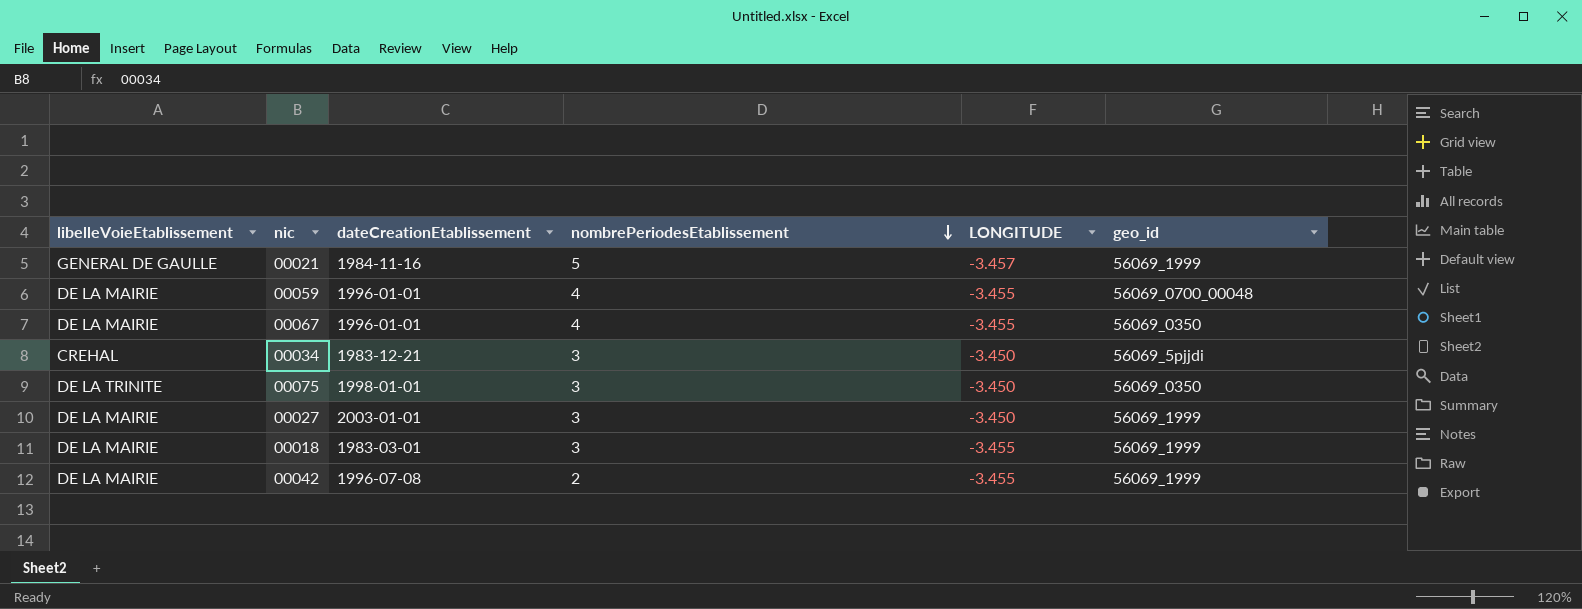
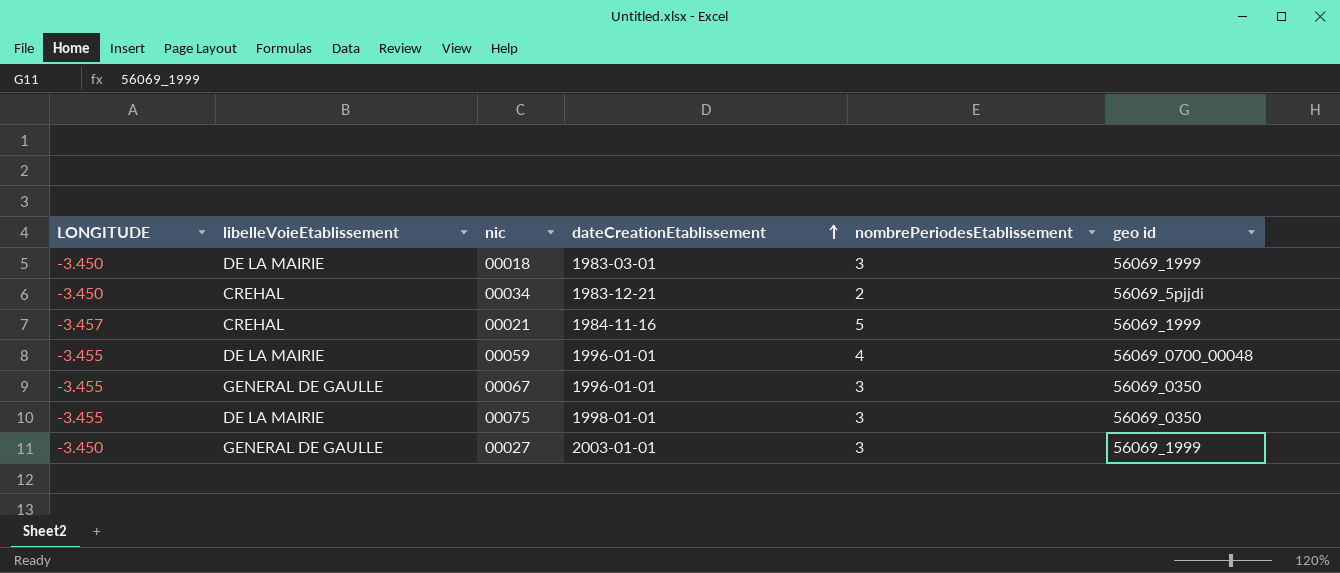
row order: nombrePeriodesEtablissement descending -> dateCreationEtablissement ascending
column LONGITUDE | position: 5 -> 1
column name: geo_id -> geo id
row 00042: DE LA MAIRIE | 1996-07-08 | 2 | -3.455 | 56069_1999 -> none
00018 | LONGITUDE: -3.455 -> -3.450
00034 | nombrePeriodesEtablissement: 3 -> 2
00021 | libelleVoieEtablissement: GENERAL DE GAULLE -> CREHAL
00067 | libelleVoieEtablissement: DE LA MAIRIE -> GENERAL DE GAULLE
00067 | nombrePeriodesEtablissement: 4 -> 3
00075 | LONGITUDE: -3.450 -> -3.455
00075 | libelleVoieEtablissement: DE LA TRINITE -> DE LA MAIRIE
00027 | libelleVoieEtablissement: DE LA MAIRIE -> GENERAL DE GAULLE

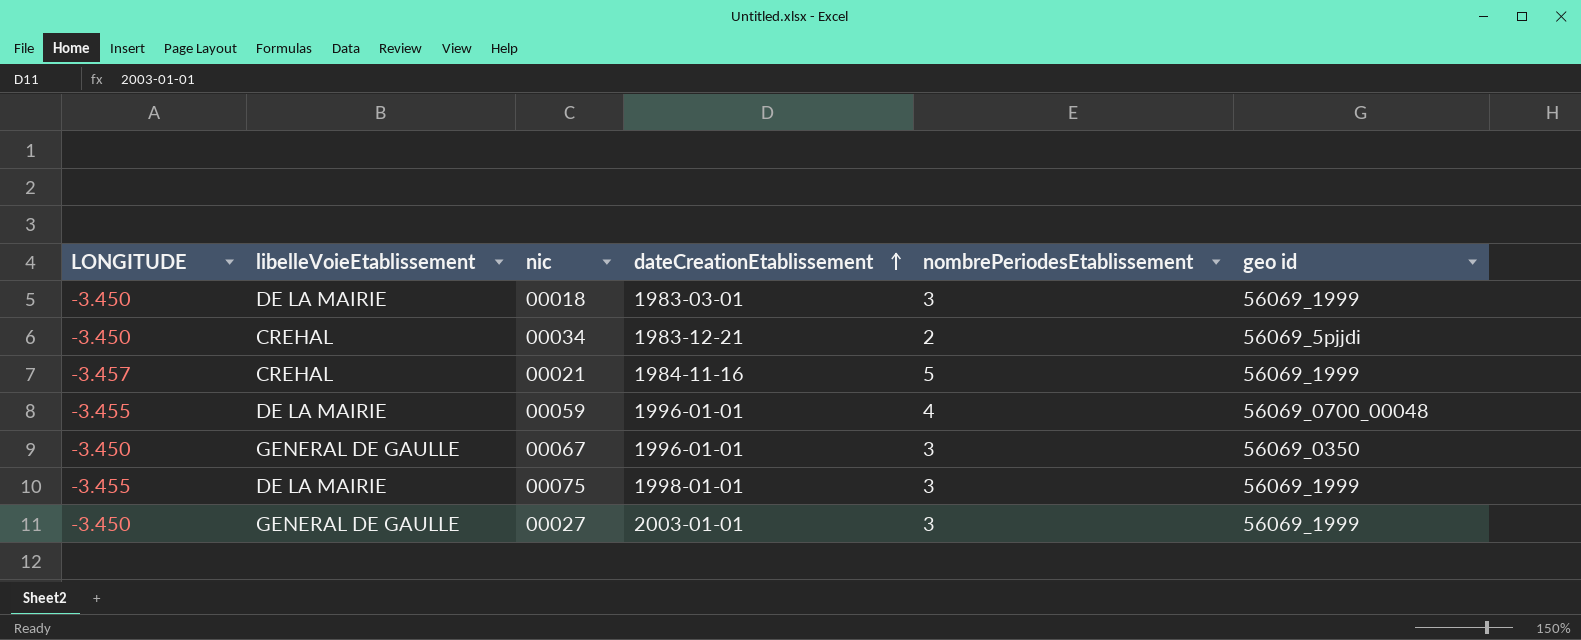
00067 | LONGITUDE: -3.455 -> -3.450
00075 | geo id: 56069_0350 -> 56069_1999

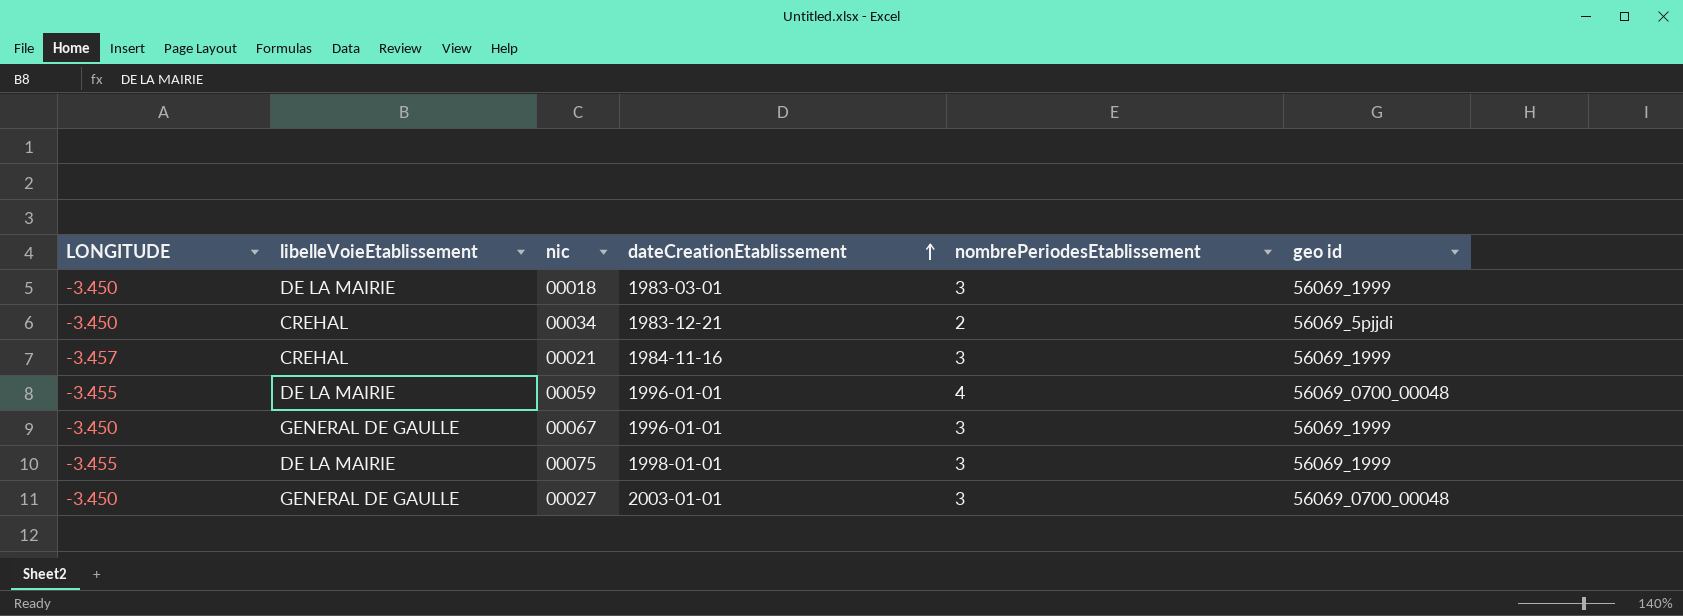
00021 | nombrePeriodesEtablissement: 5 -> 3
00067 | geo id: 56069_0350 -> 56069_1999
00027 | geo id: 56069_1999 -> 56069_0700_00048

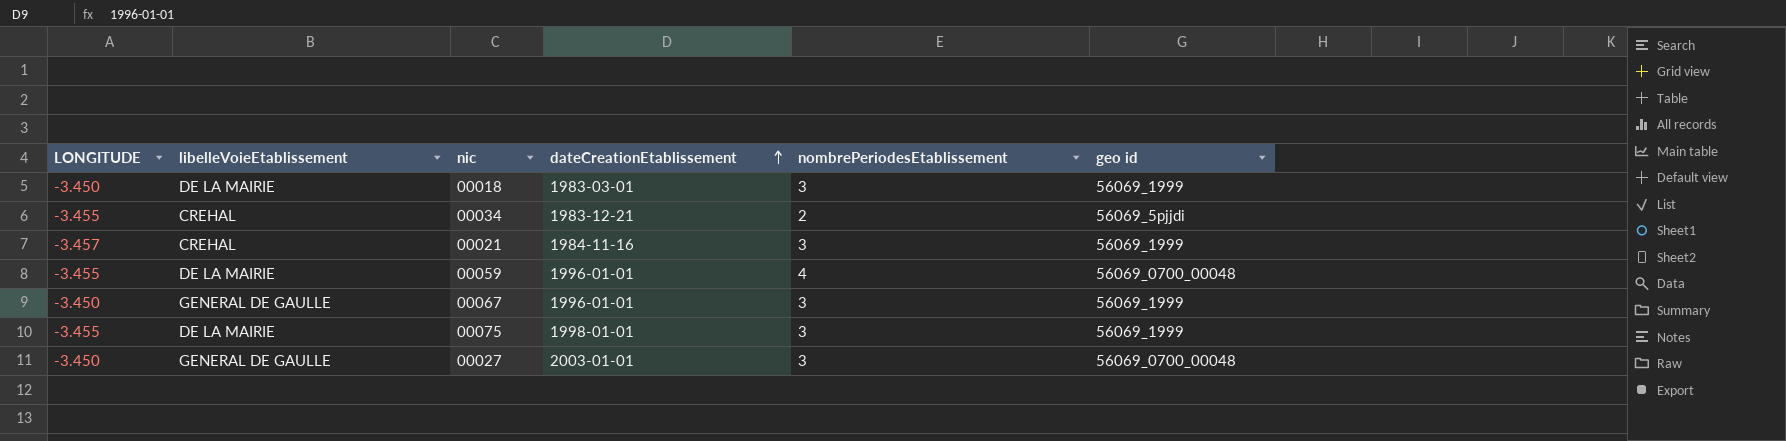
00034 | LONGITUDE: -3.450 -> -3.455

